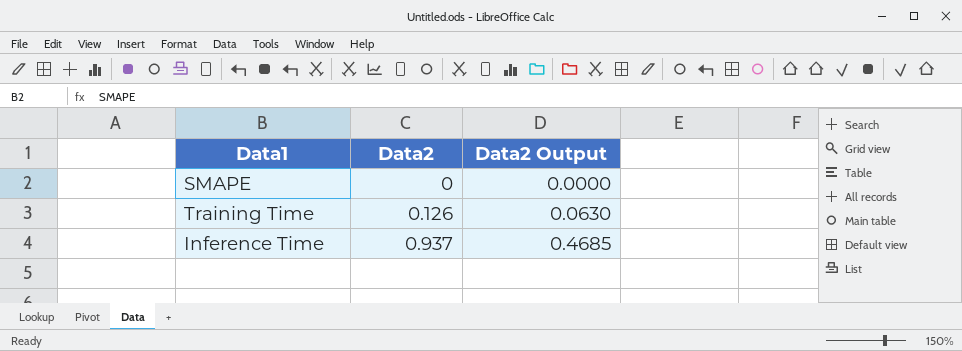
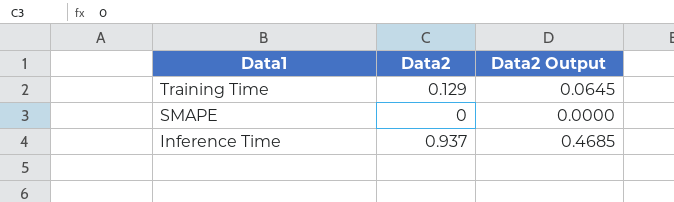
row order: Data2 ascending -> Data1 descending
Training Time | Data2: 0.126 -> 0.129
Training Time | Data2 Output: 0.0630 -> 0.0645

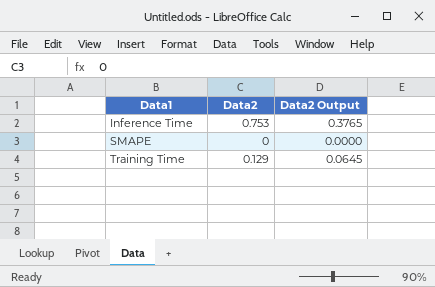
row order: Data1 descending -> Data1 ascending
Inference Time | Data2: 0.937 -> 0.753
Inference Time | Data2 Output: 0.4685 -> 0.3765

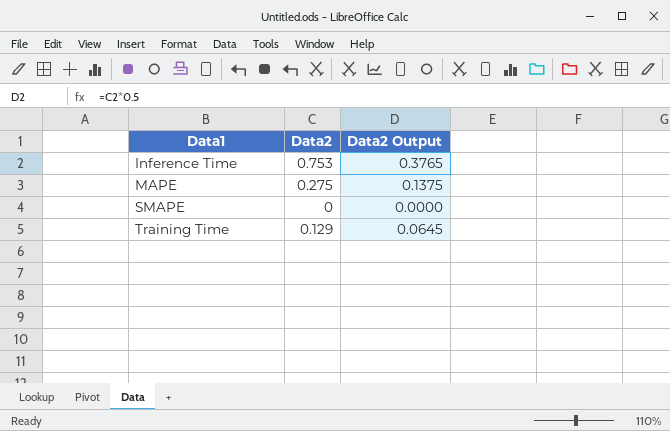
row MAPE: none -> 0.275 | 0.1375

